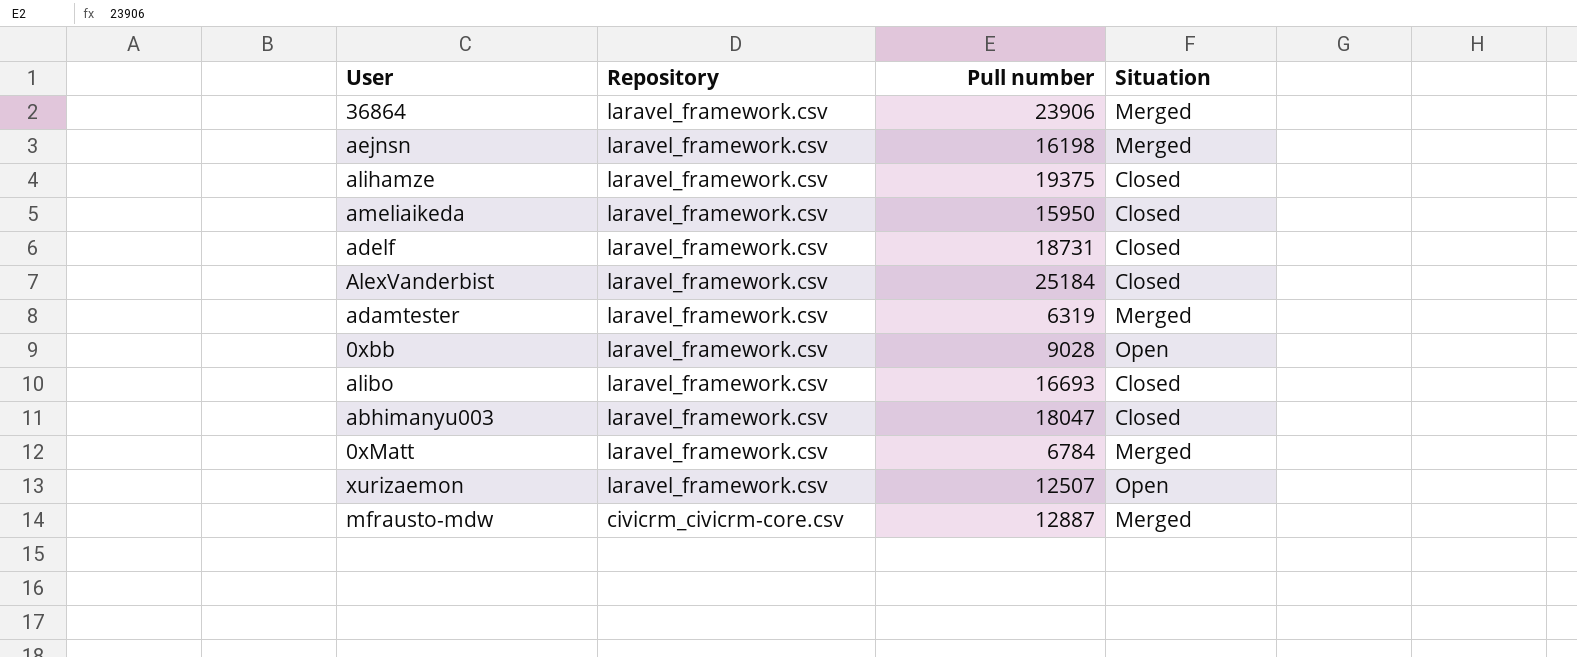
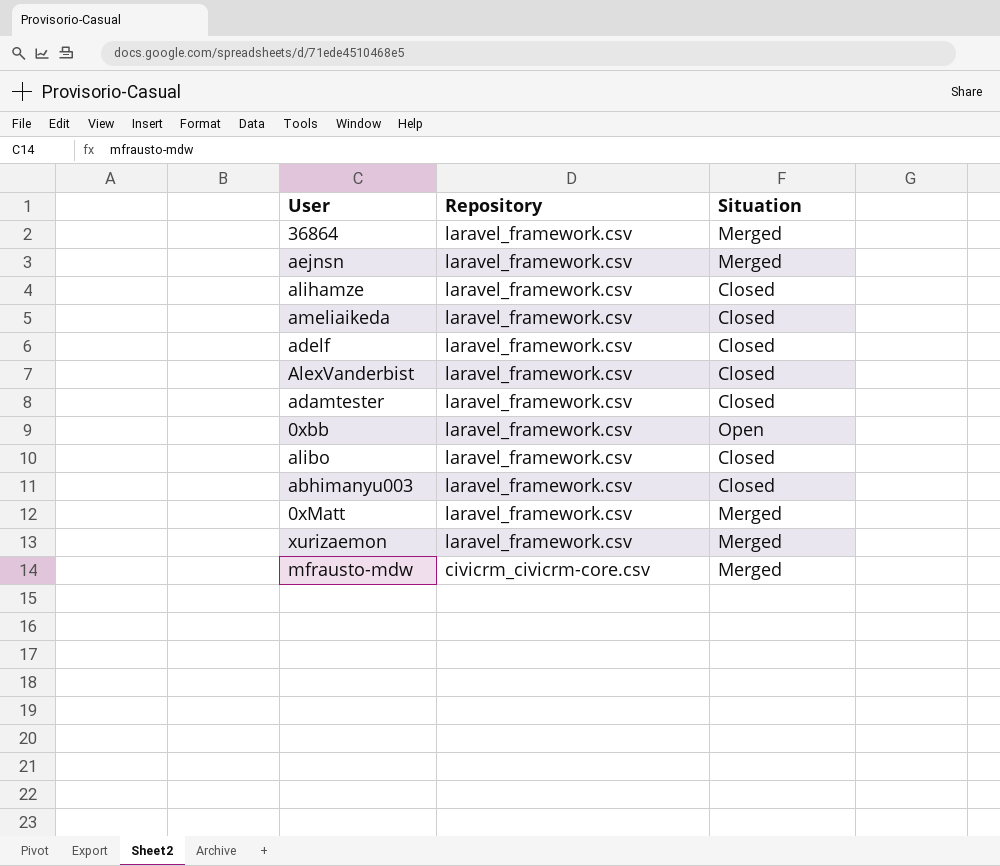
column Pull number | position: 3 -> none
adamtester | Situation: Merged -> Closed
xurizaemon | Situation: Open -> Merged

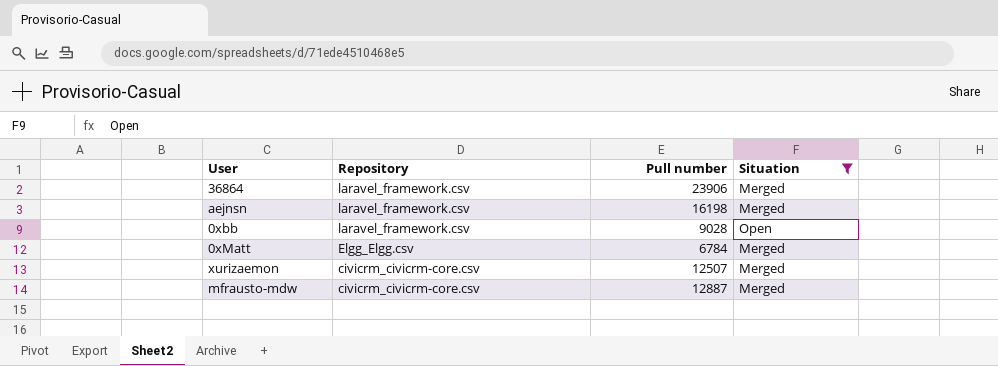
filter: none -> Situation != Closed
column Pull number | position: none -> 3
0xMatt | Repository: laravel_framework.csv -> Elgg_Elgg.csv
xurizaemon | Repository: laravel_framework.csv -> civicrm_civicrm-core.csv

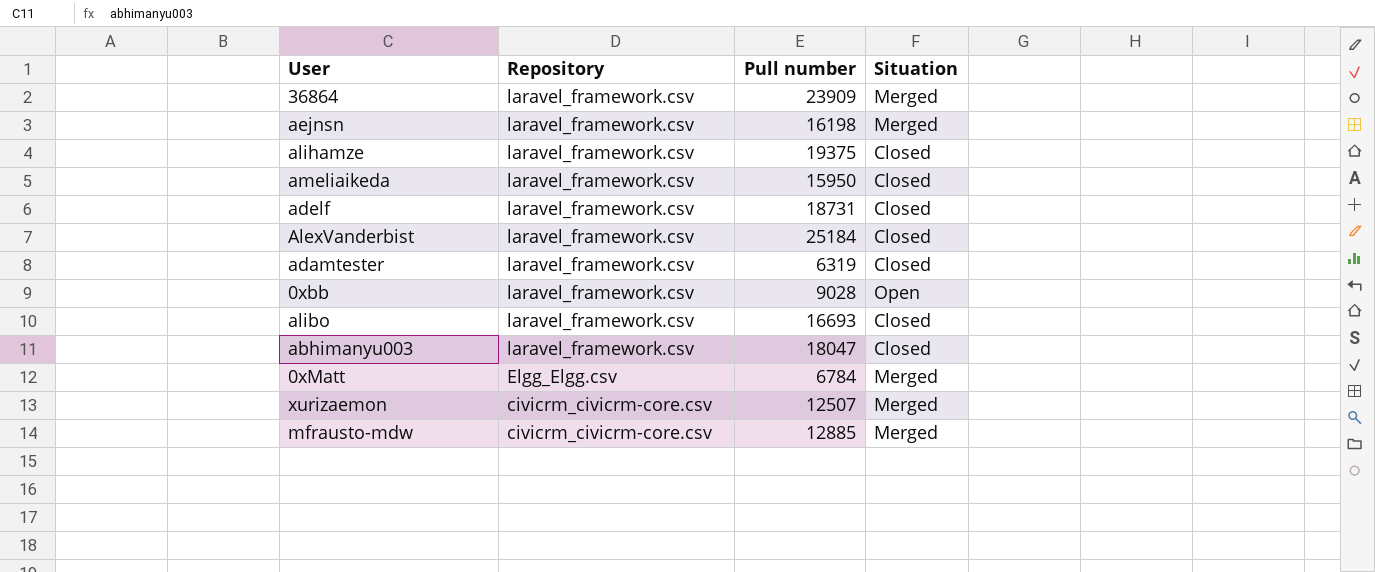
filter: Situation != Closed -> none
36864 | Pull number: 23906 -> 23909
mfrausto-mdw | Pull number: 12887 -> 12885

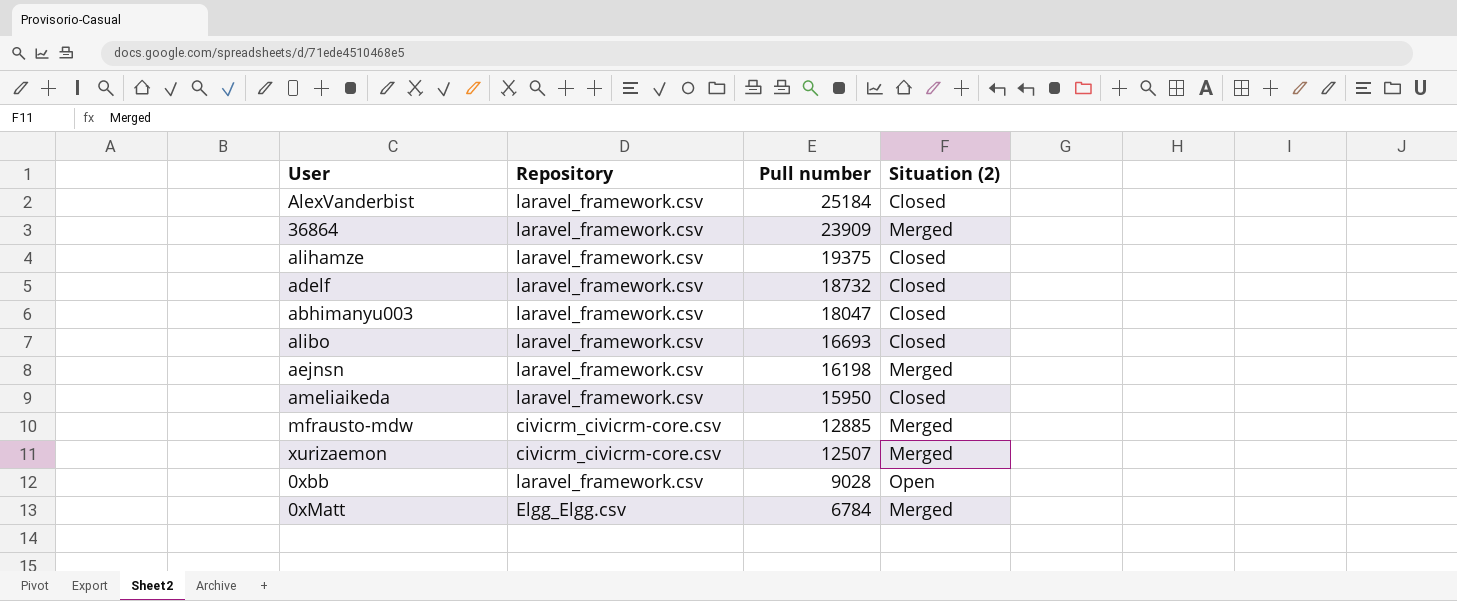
row order: Repository descending -> Pull number descending
column name: Situation -> Situation (2)
row adamtester: laravel_framework.csv | 6319 | Closed -> none
adelf | Pull number: 18731 -> 18732

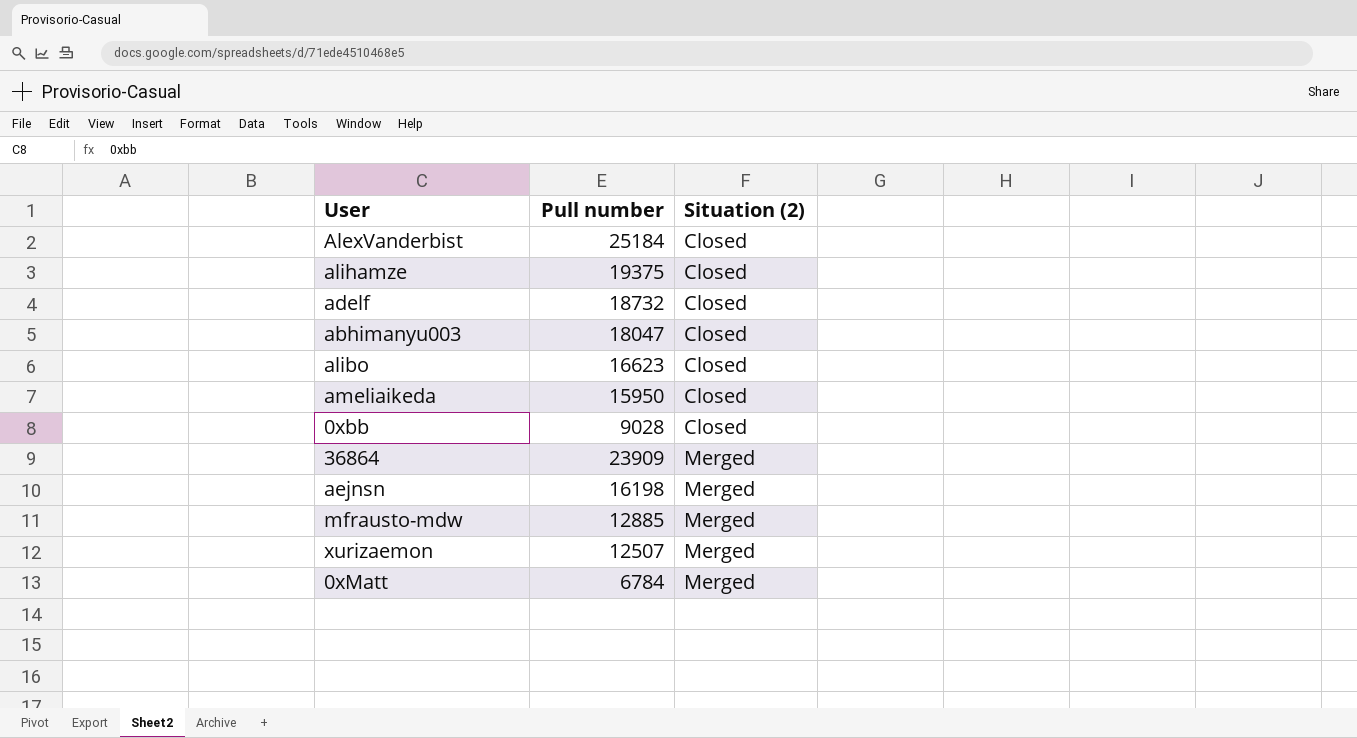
row order: Pull number descending -> Situation (2) ascending
column Repository | position: 2 -> none
alibo | Pull number: 16693 -> 16623
0xbb | Situation (2): Open -> Closed

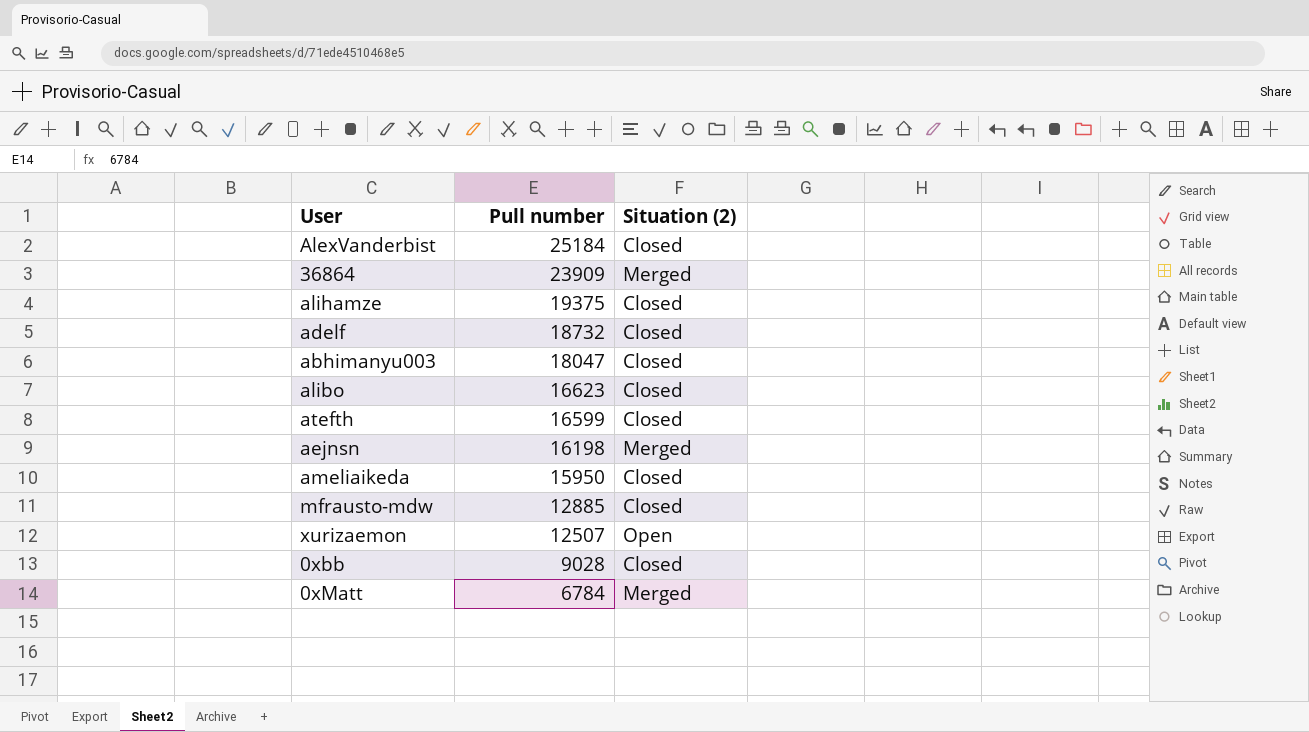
row order: Situation (2) ascending -> Pull number descending
row atefth: none -> 16599 | Closed
mfrausto-mdw | Situation (2): Merged -> Closed
xurizaemon | Situation (2): Merged -> Open

